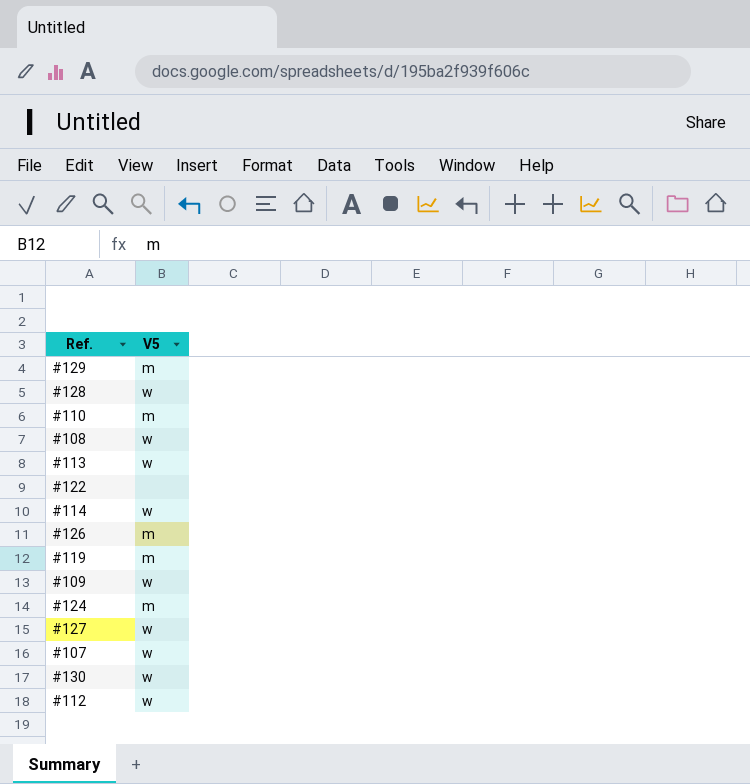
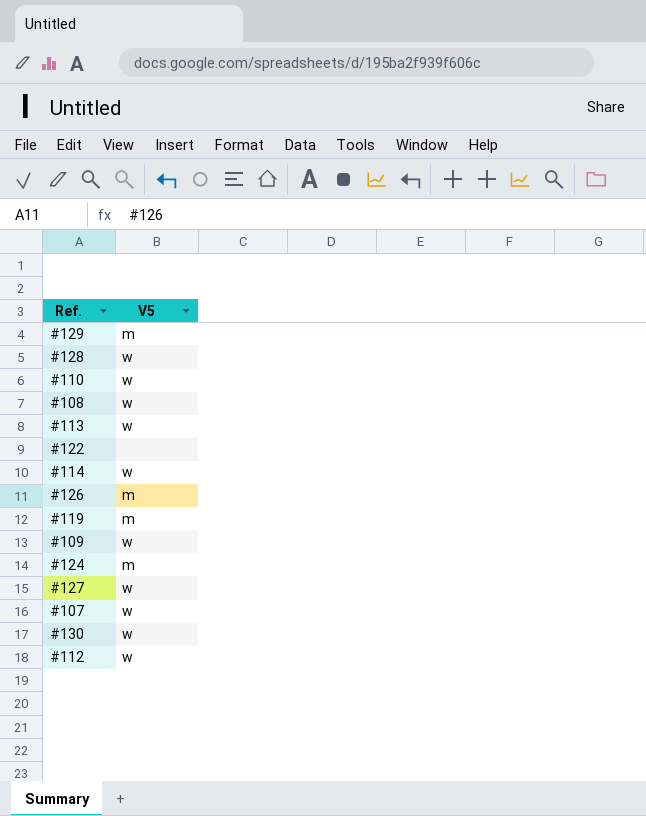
#110 | V5: m -> w

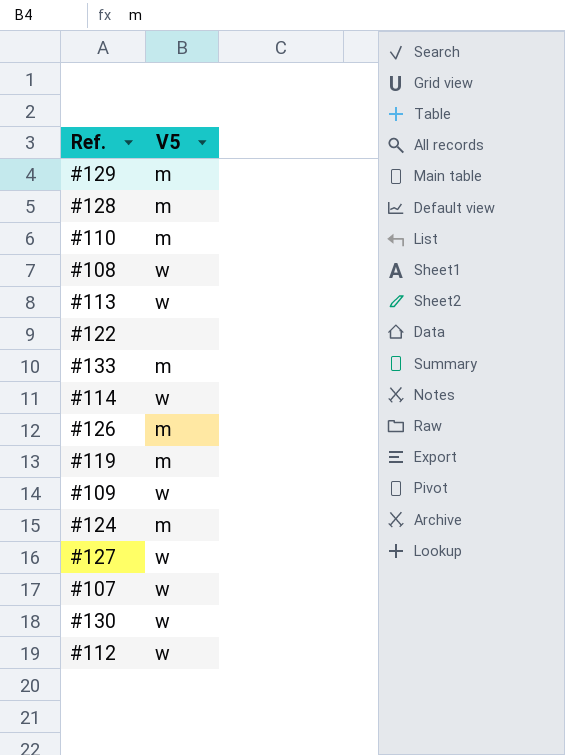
#128 | V5: w -> m
#110 | V5: w -> m
row #133: none -> m

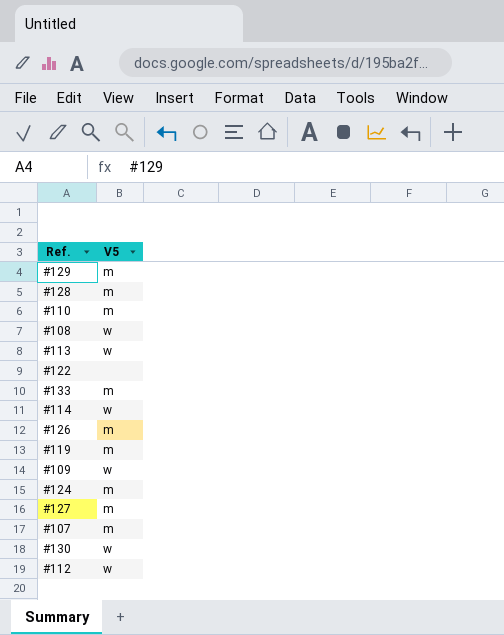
#127 | V5: w -> m
#107 | V5: w -> m

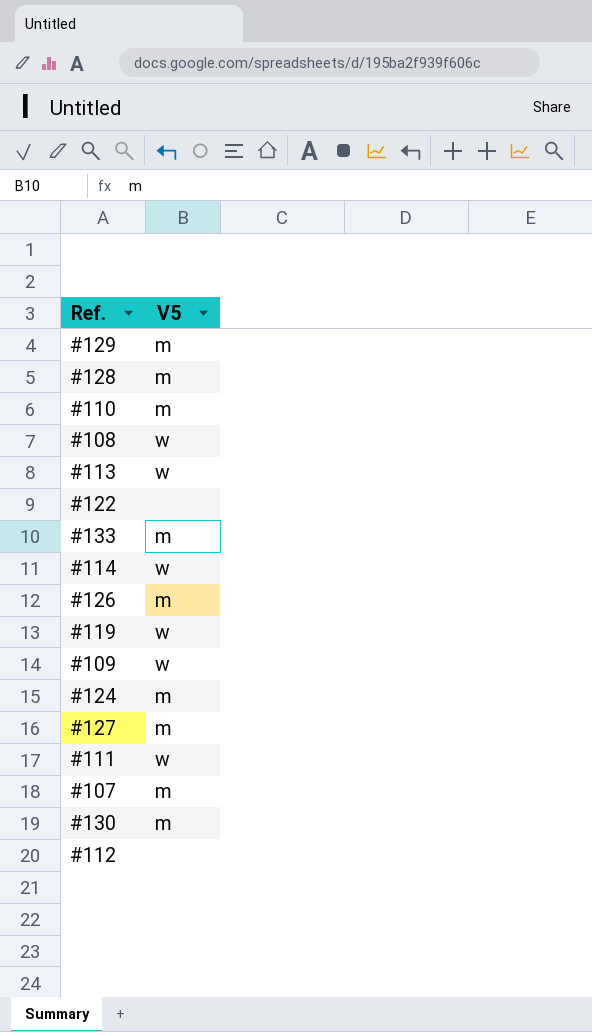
#119 | V5: m -> w
row #111: none -> w
#130 | V5: w -> m
#112 | V5: w -> none

